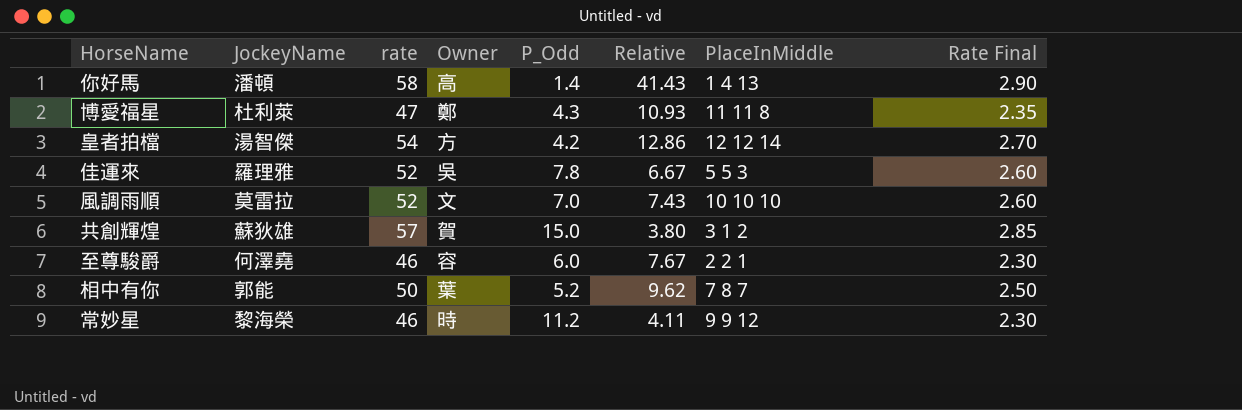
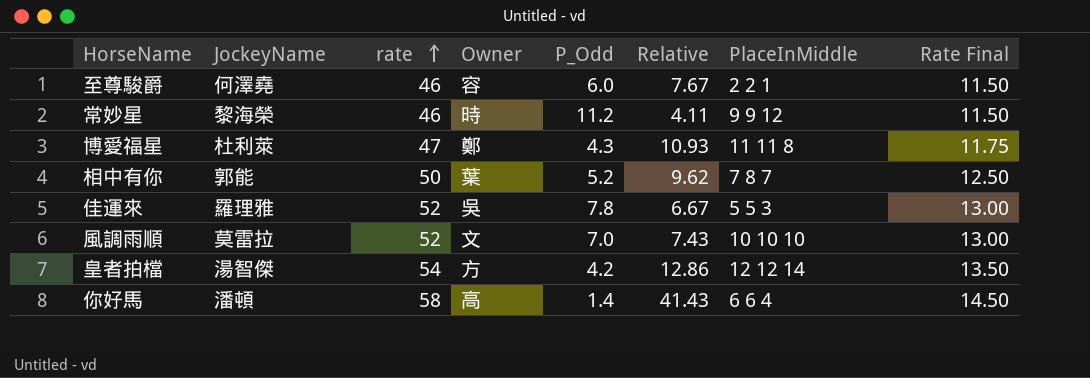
row order: none -> rate ascending
column Rate Final | formula: [rate] * 0.05 -> [rate] * 0.25
row 共創輝煌: 蘇狄雄 | 57 | 賀 | 15.0 | 3.80 | 3 1 2 | 2.85 -> none
你好馬 | PlaceInMiddle: 1 4 13 -> 6 6 4

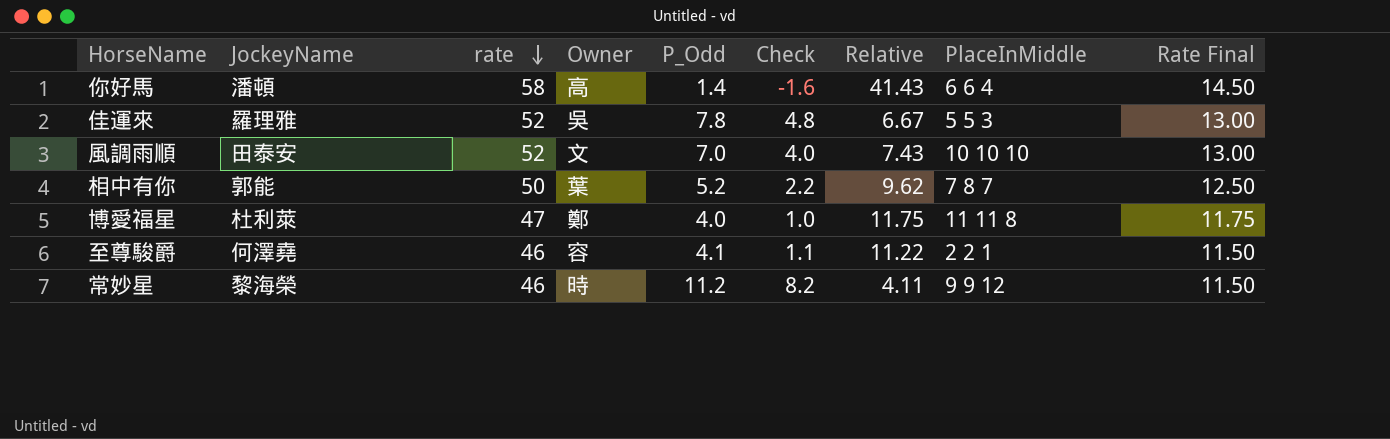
row order: rate ascending -> rate descending
column Check | formula: none -> [P_Odd] - 3
row 皇者拍檔: 湯智傑 | 54 | 方 | 4.2 | 12.86 | 12 12 14 | 13.50 -> none
風調雨順 | JockeyName: 莫雷拉 -> 田泰安
博愛福星 | P_Odd: 4.3 -> 4.0
博愛福星 | Relative: 10.93 -> 11.75
至尊駿爵 | P_Odd: 6.0 -> 4.1
至尊駿爵 | Relative: 7.67 -> 11.22

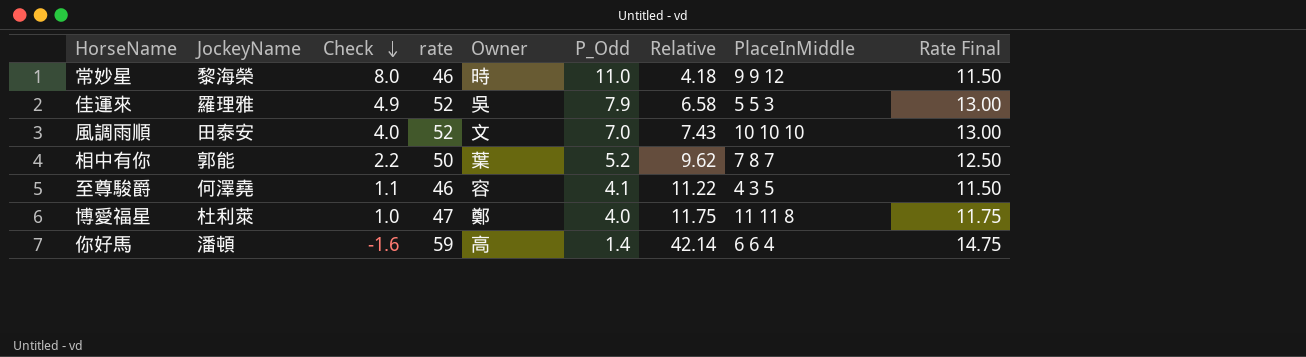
row order: rate descending -> Check descending
column Check | position: 6 -> 3
常妙星 | Check: 8.2 -> 8.0
常妙星 | P_Odd: 11.2 -> 11.0
常妙星 | Relative: 4.11 -> 4.18
佳運來 | Check: 4.8 -> 4.9
佳運來 | P_Odd: 7.8 -> 7.9
佳運來 | Relative: 6.67 -> 6.58
至尊駿爵 | PlaceInMiddle: 2 2 1 -> 4 3 5
你好馬 | rate: 58 -> 59
你好馬 | Relative: 41.43 -> 42.14
你好馬 | Rate Final: 14.50 -> 14.75

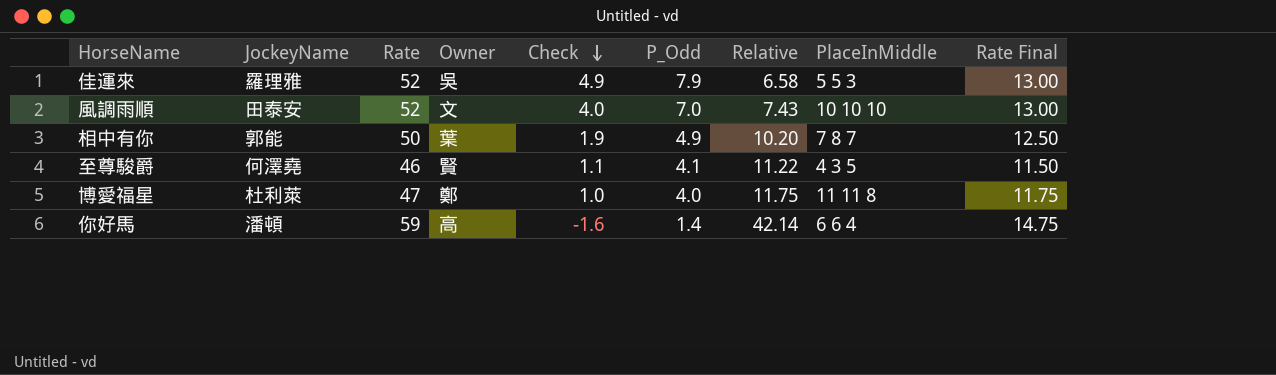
column name: rate -> Rate
column Check | position: 3 -> 5
row 常妙星: 黎海榮 | 8.0 | 46 | 時 | 11.0 | 4.18 | 9 9 12 | 11.50 -> none
相中有你 | Check: 2.2 -> 1.9
相中有你 | P_Odd: 5.2 -> 4.9
相中有你 | Relative: 9.62 -> 10.20
至尊駿爵 | Owner: 容 -> 賢

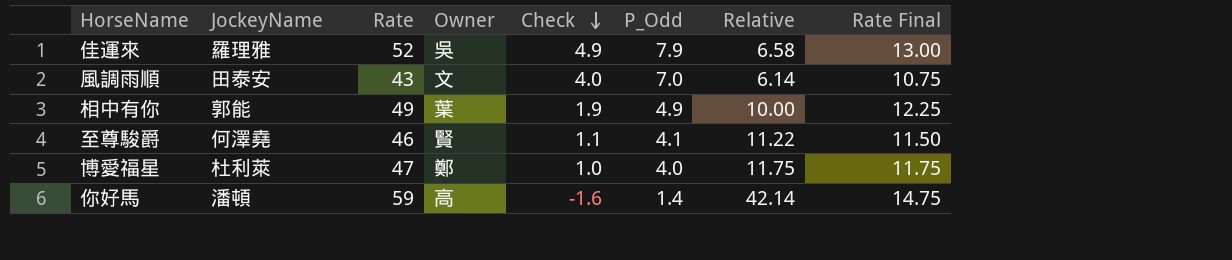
column PlaceInMiddle | position: 8 -> none
風調雨順 | Rate: 52 -> 43
風調雨順 | Relative: 7.43 -> 6.14
風調雨順 | Rate Final: 13.00 -> 10.75
相中有你 | Rate: 50 -> 49
相中有你 | Relative: 10.20 -> 10.00
相中有你 | Rate Final: 12.50 -> 12.25

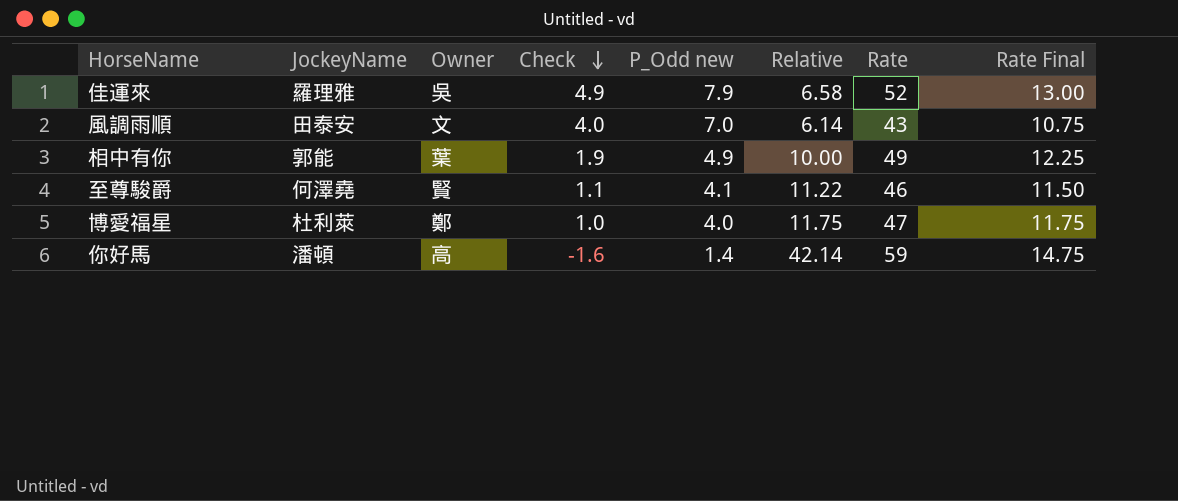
column name: P_Odd -> P_Odd new
column Rate | position: 3 -> 7

